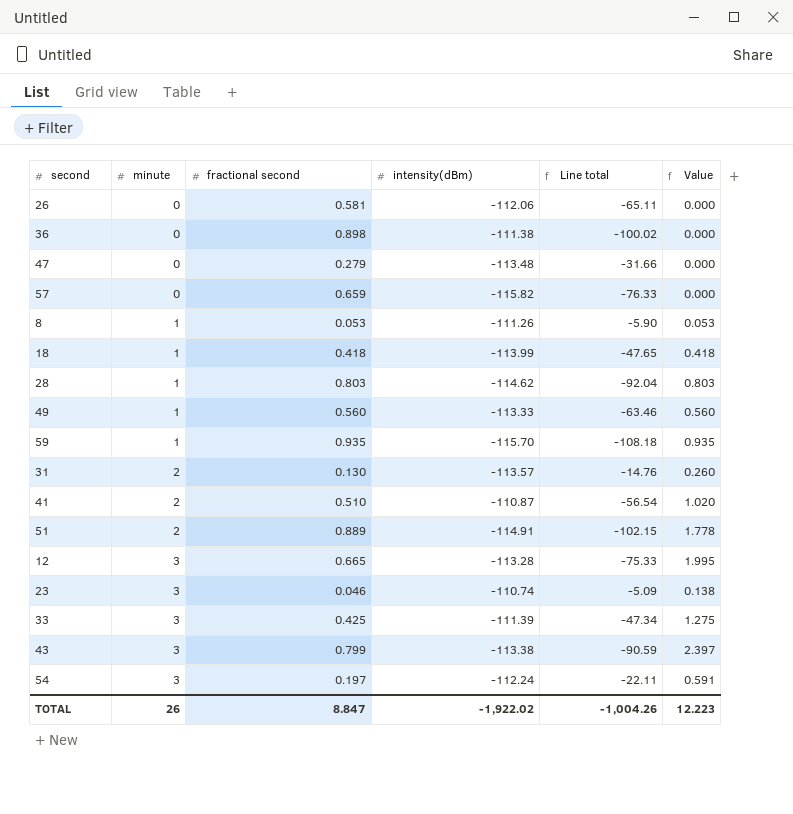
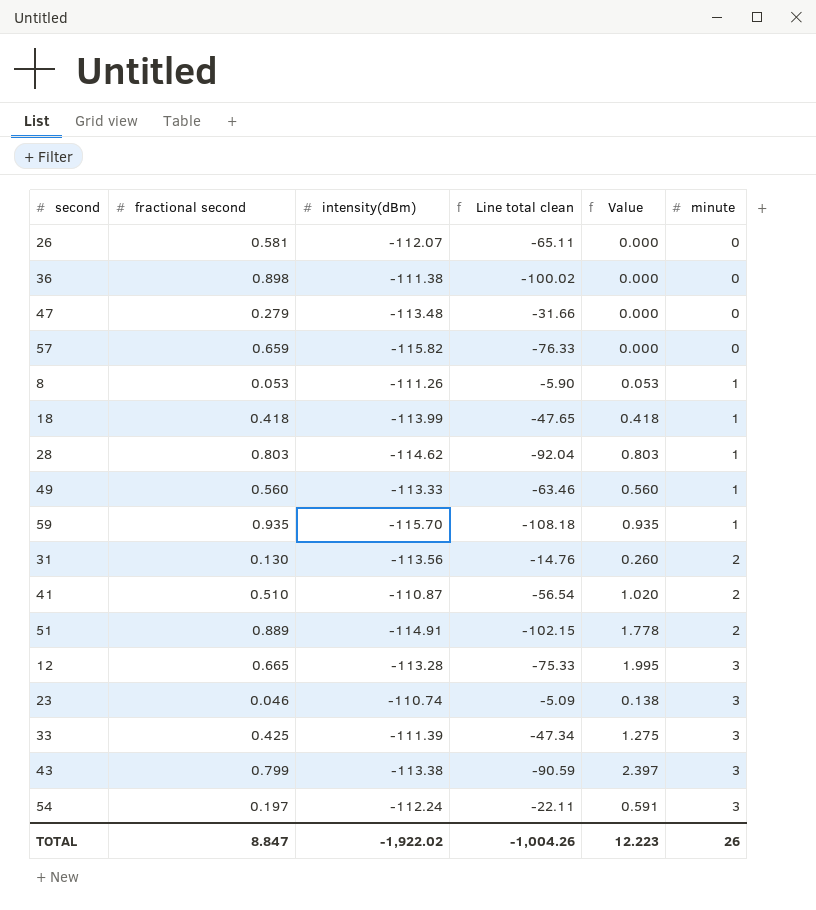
column name: Line total -> Line total clean
column minute | position: 2 -> 6
26 | intensity(dBm): -112.06 -> -112.07
31 | intensity(dBm): -113.57 -> -113.56

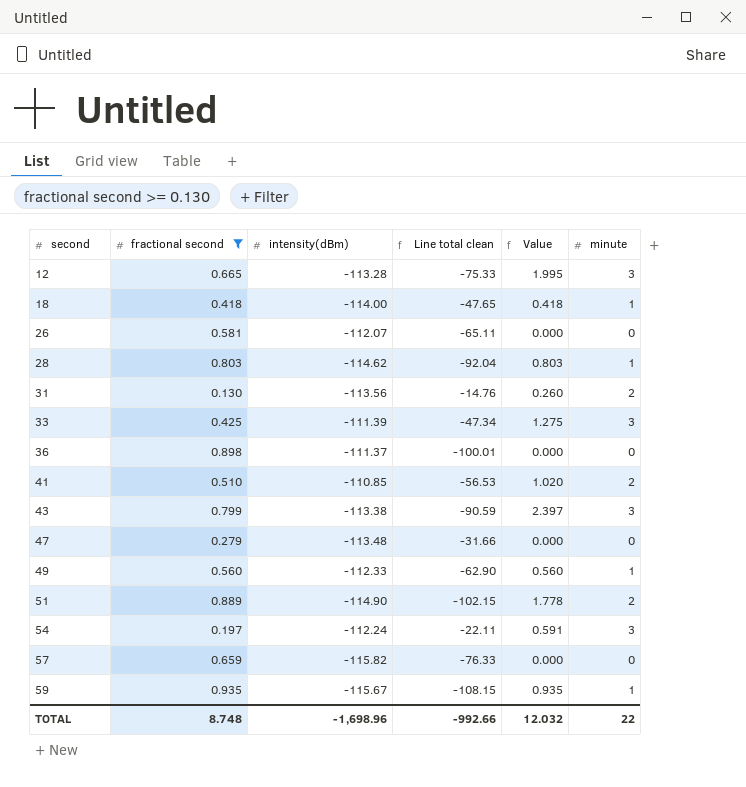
filter: none -> fractional second >= 0.130
row order: minute ascending -> second ascending
18 | intensity(dBm): -113.99 -> -114.00
36 | intensity(dBm): -111.38 -> -111.37
36 | Line total clean: -100.02 -> -100.01
41 | intensity(dBm): -110.87 -> -110.85
41 | Line total clean: -56.54 -> -56.53
49 | intensity(dBm): -113.33 -> -112.33
49 | Line total clean: -63.46 -> -62.90
51 | intensity(dBm): -114.91 -> -114.90
59 | intensity(dBm): -115.70 -> -115.67
59 | Line total clean: -108.18 -> -108.15
TOTAL | fractional second: 8.847 -> 8.748
TOTAL | intensity(dBm): -1,922.02 -> -1,698.96
TOTAL | Line total clean: -1,004.26 -> -992.66
TOTAL | Value: 12.223 -> 12.032
TOTAL | minute: 26 -> 22

